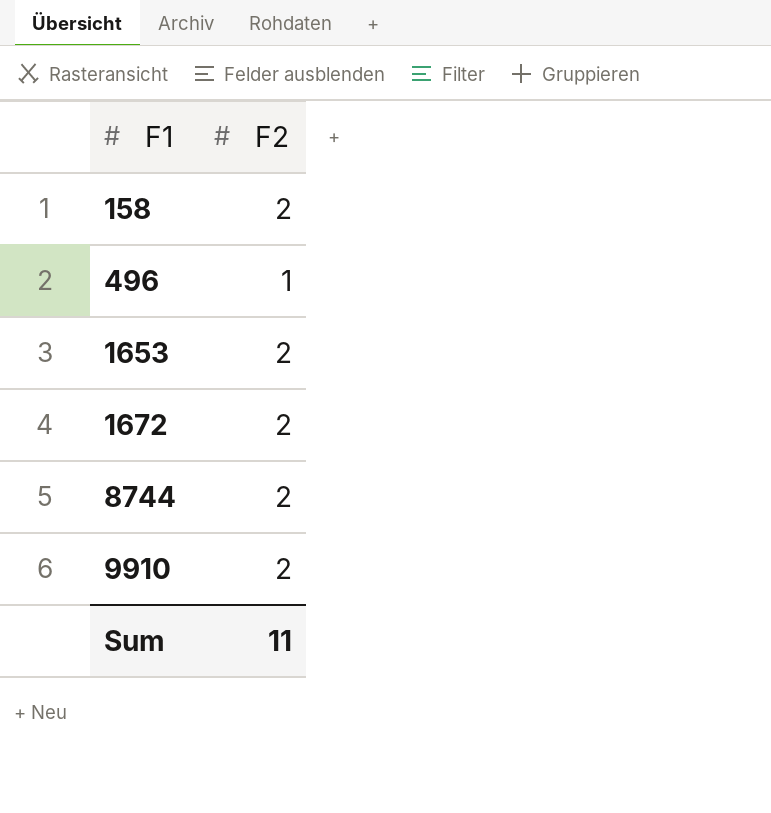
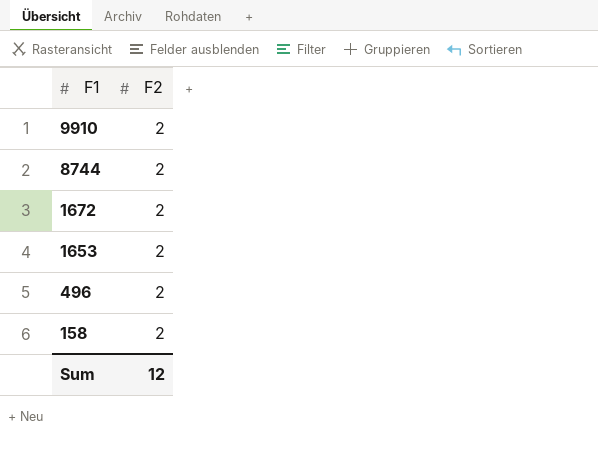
row order: F1 ascending -> F1 descending
496 | F2: 1 -> 2
Sum | F2: 11 -> 12

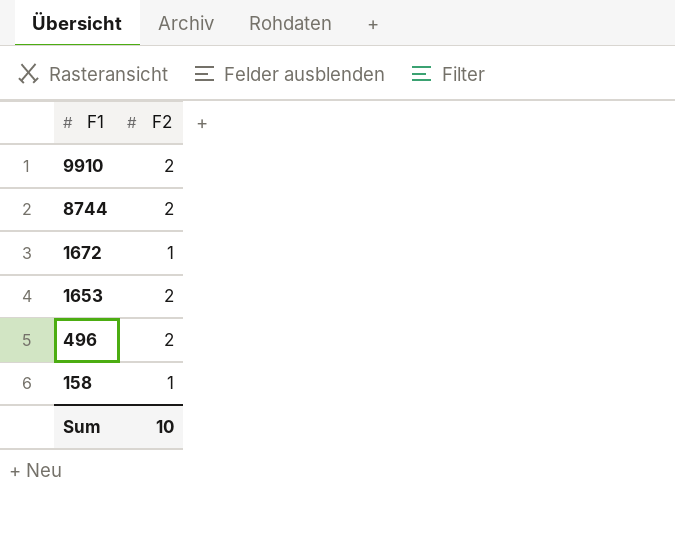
1672 | F2: 2 -> 1
158 | F2: 2 -> 1
Sum | F2: 12 -> 10

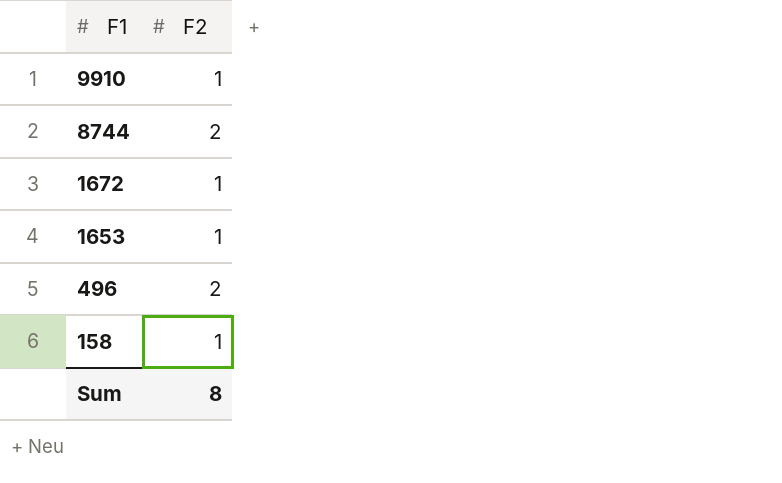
9910 | F2: 2 -> 1
1653 | F2: 2 -> 1
Sum | F2: 10 -> 8

